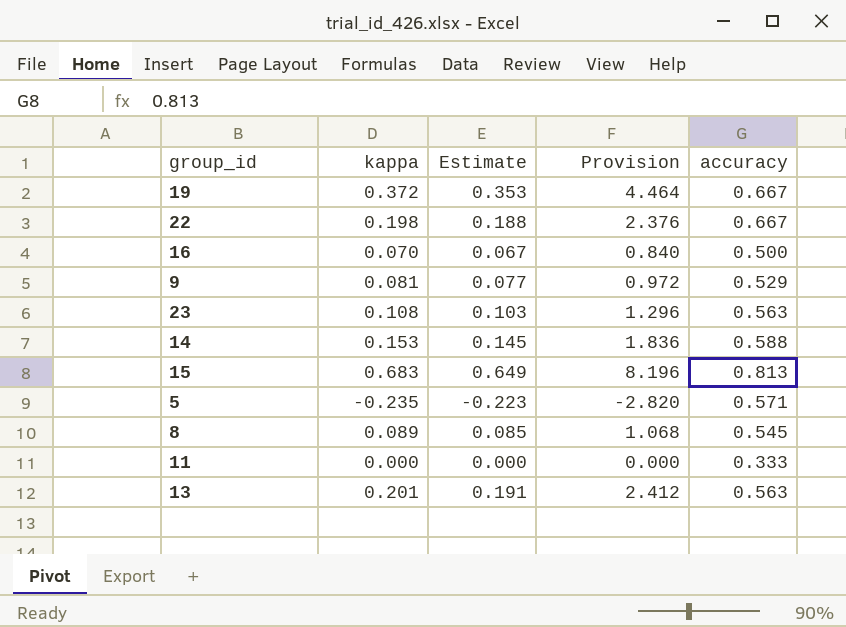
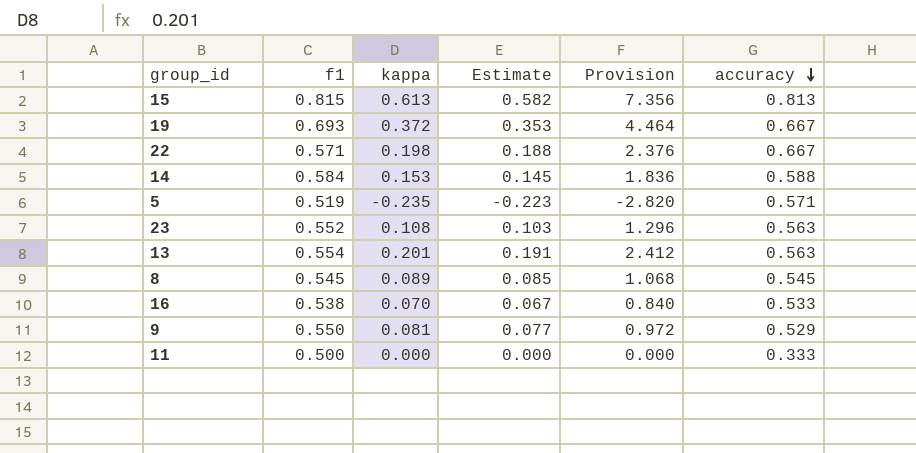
row order: none -> accuracy descending
column f1 | position: none -> 2
15 | kappa: 0.683 -> 0.613
15 | Estimate: 0.649 -> 0.582
15 | Provision: 8.196 -> 7.356
16 | accuracy: 0.500 -> 0.533

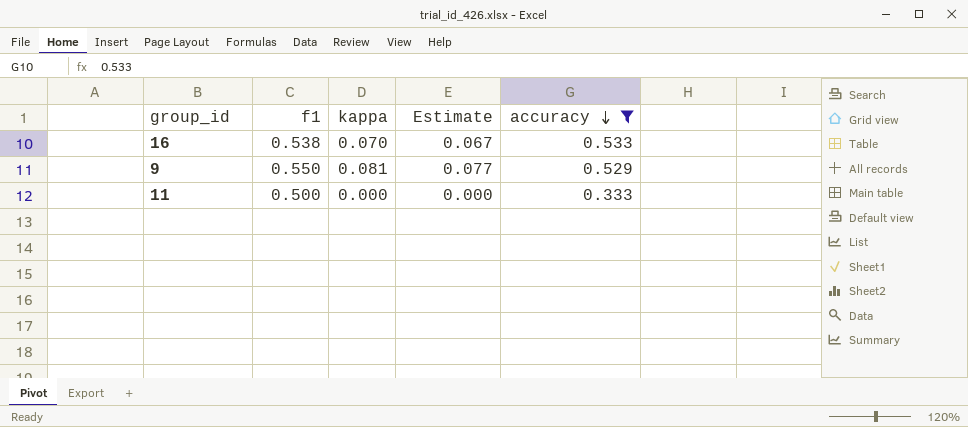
filter: none -> accuracy <= 0.533
column Provision | formula: [kappa] * 12 -> none

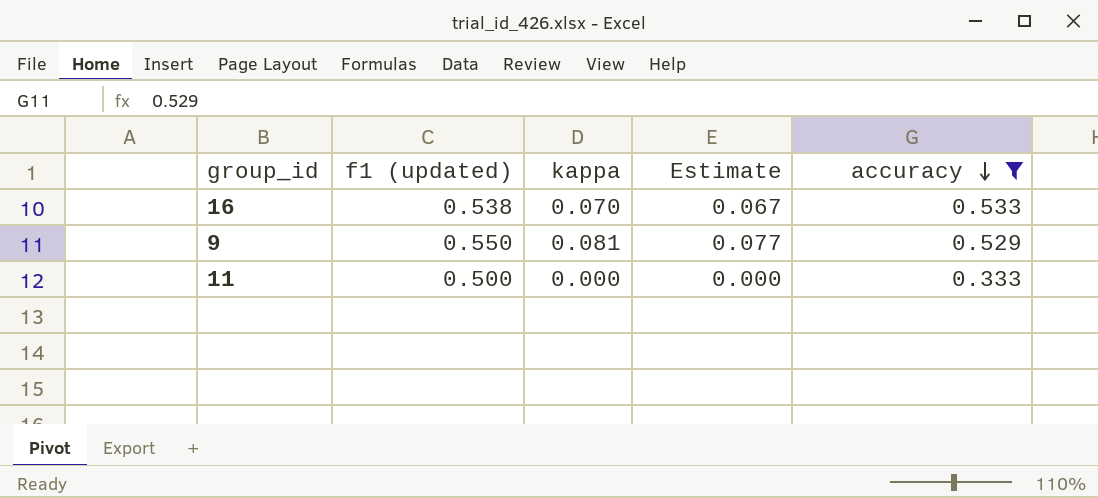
column name: f1 -> f1 (updated)

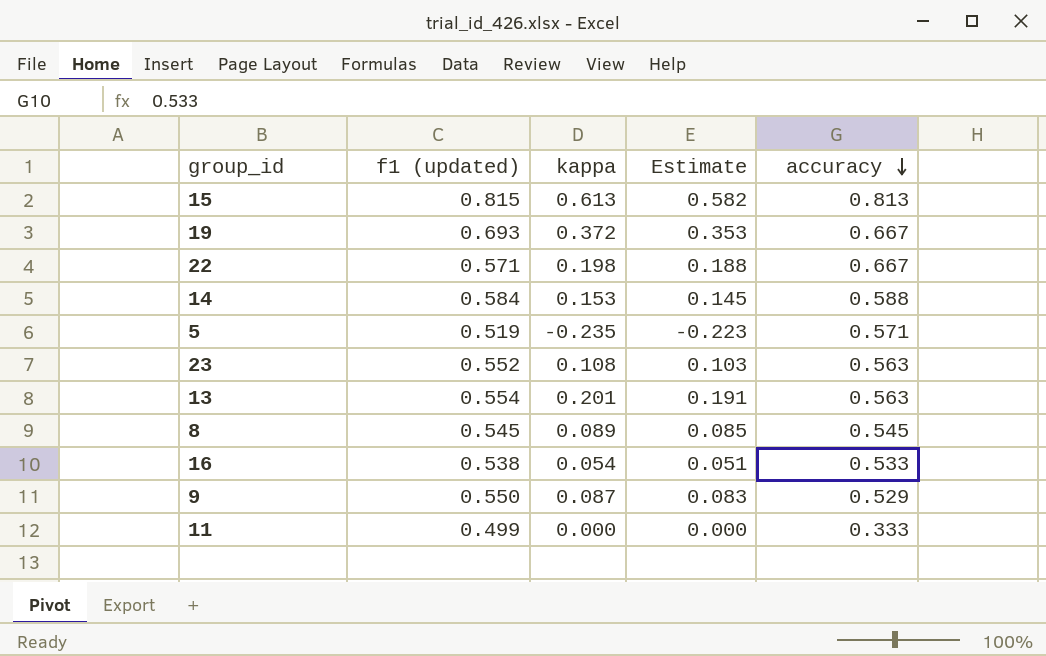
filter: accuracy <= 0.533 -> none
16 | kappa: 0.070 -> 0.054
16 | Estimate: 0.067 -> 0.051
9 | kappa: 0.081 -> 0.087
9 | Estimate: 0.077 -> 0.083
11 | f1 (updated): 0.500 -> 0.499

